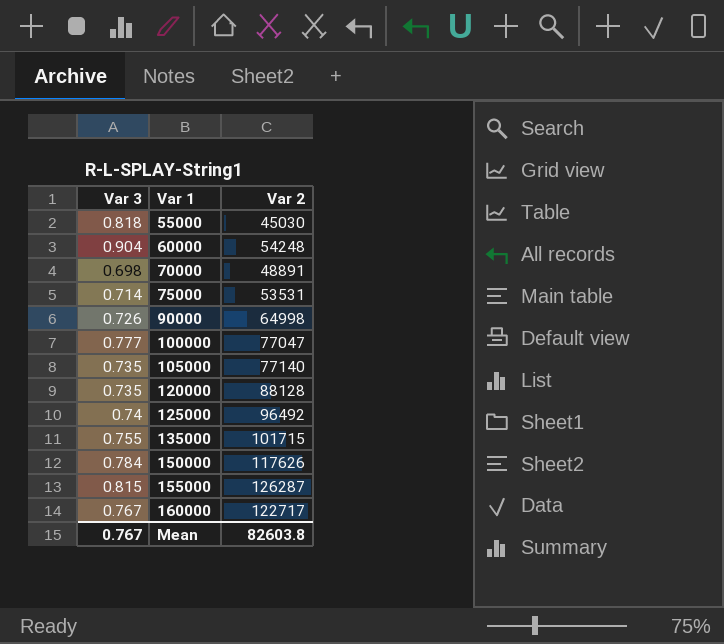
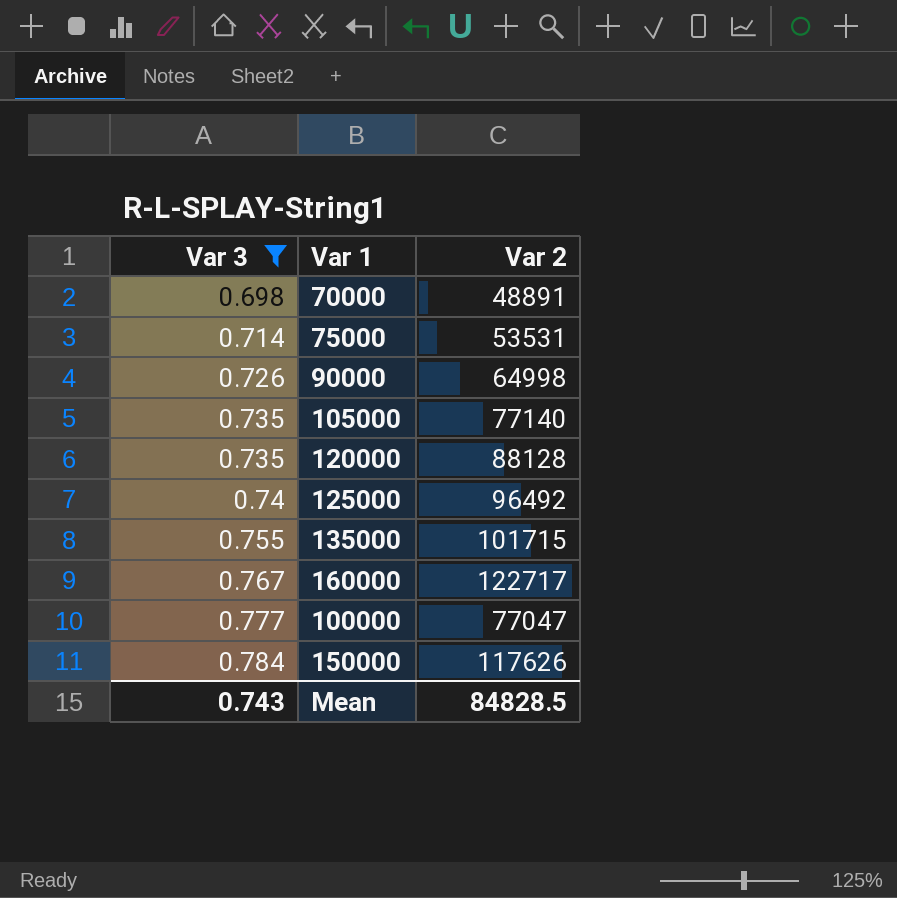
filter: none -> Var 3 <= 0.784
row order: Var 1 ascending -> Var 3 ascending
Mean | Var 3: 0.767 -> 0.743
Mean | Var 2: 82603.8 -> 84828.5

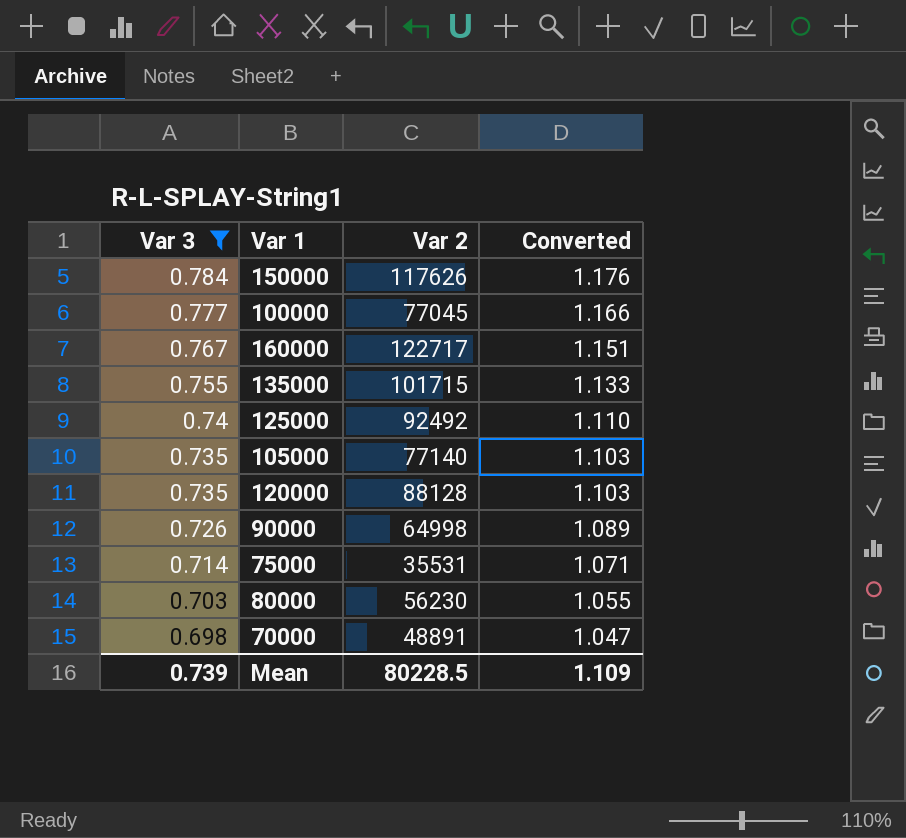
row order: Var 3 ascending -> Var 3 descending
column Converted | formula: none -> [Var 3] * 1.5
100000 | Var 2: 77047 -> 77045
125000 | Var 2: 96492 -> 92492
75000 | Var 2: 53531 -> 35531
row 80000: none -> 0.703 | 56230 | 1.055
Mean | Var 3: 0.743 -> 0.739
Mean | Var 2: 84828.5 -> 80228.5

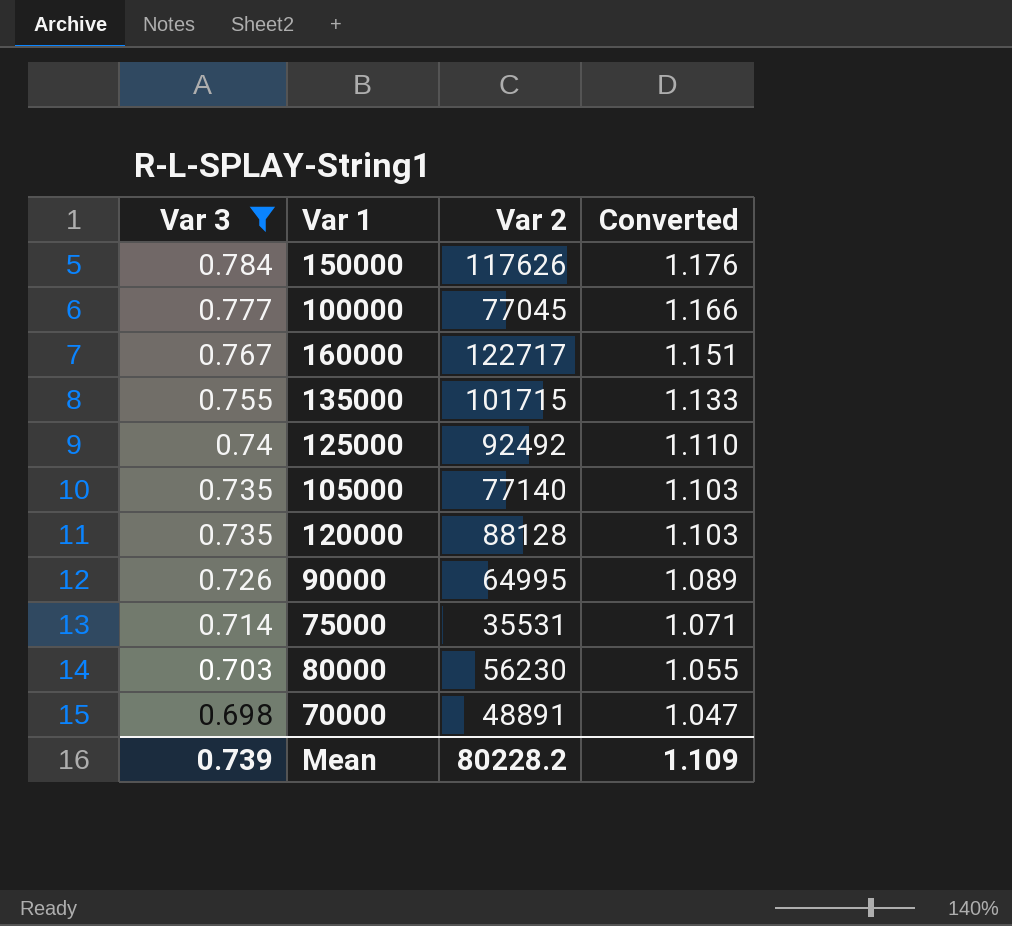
90000 | Var 2: 64998 -> 64995
Mean | Var 2: 80228.5 -> 80228.2

